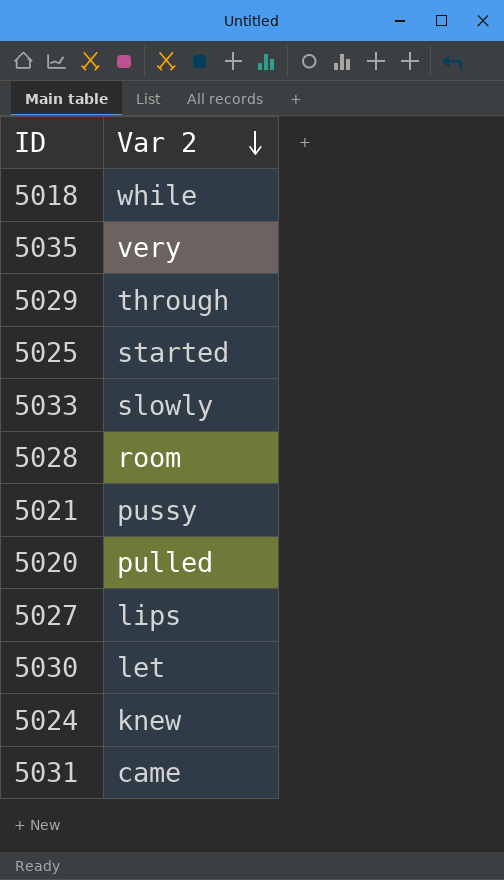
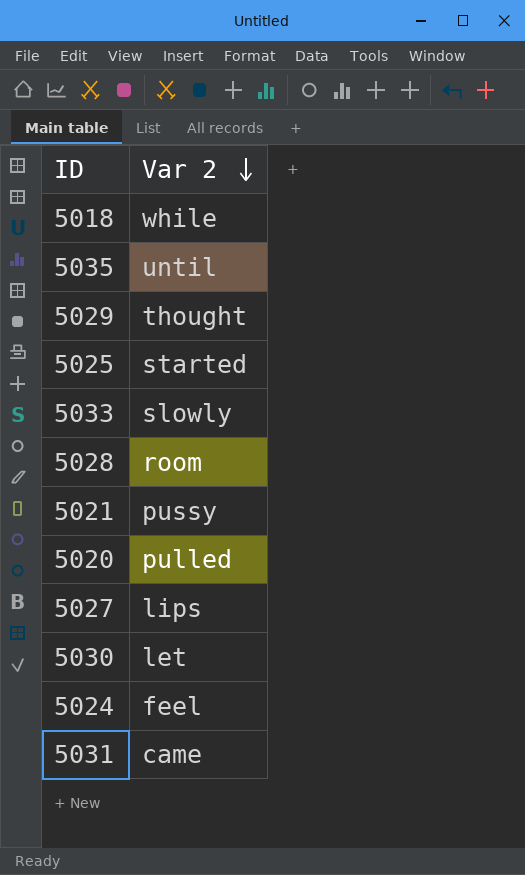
5035 | Var 2: very -> until
5029 | Var 2: through -> thought
5024 | Var 2: knew -> feel

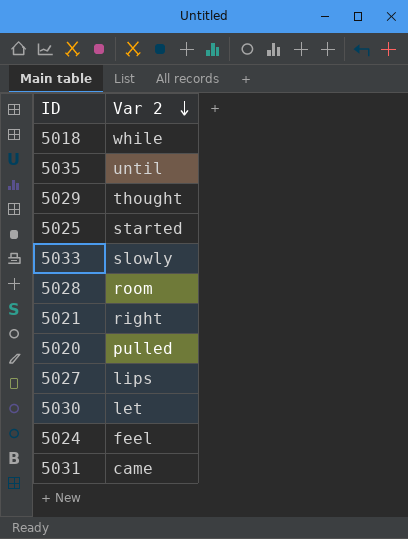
5021 | Var 2: pussy -> right

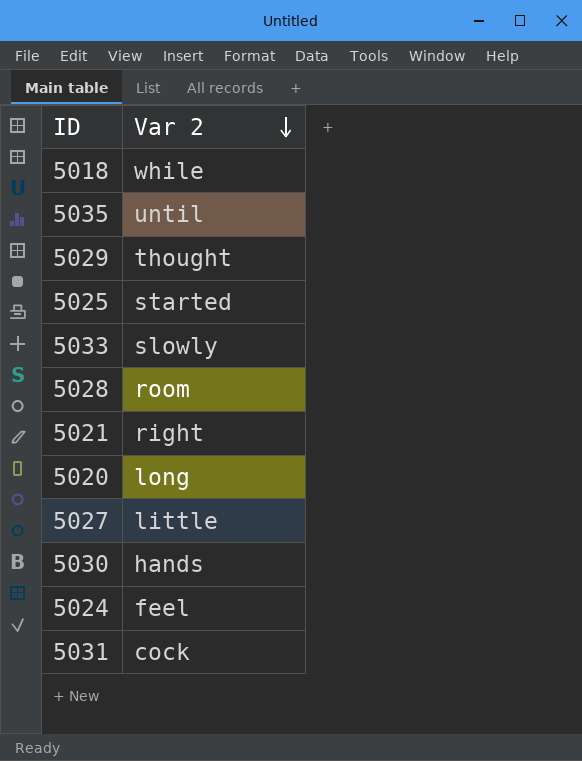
5020 | Var 2: pulled -> long
5027 | Var 2: lips -> little
5030 | Var 2: let -> hands
5031 | Var 2: came -> cock

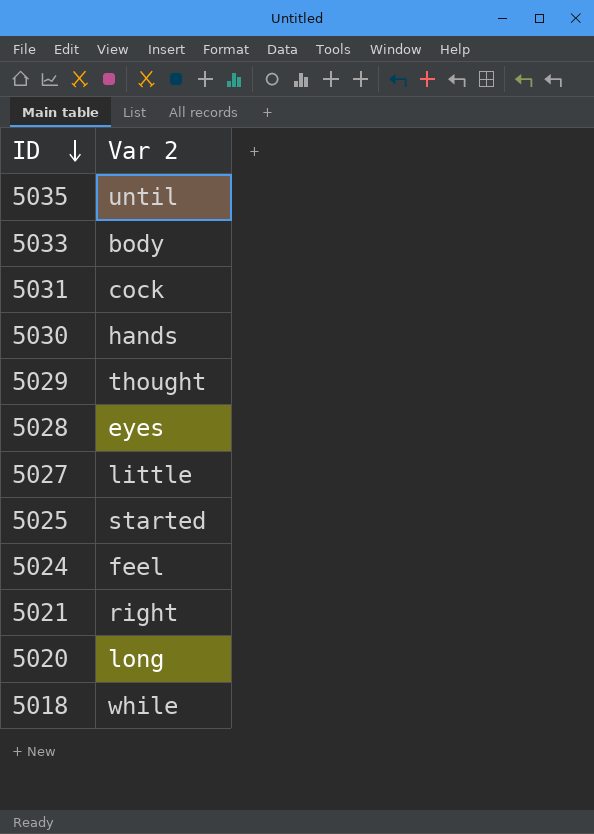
row order: Var 2 descending -> ID descending
5033 | Var 2: slowly -> body
5028 | Var 2: room -> eyes

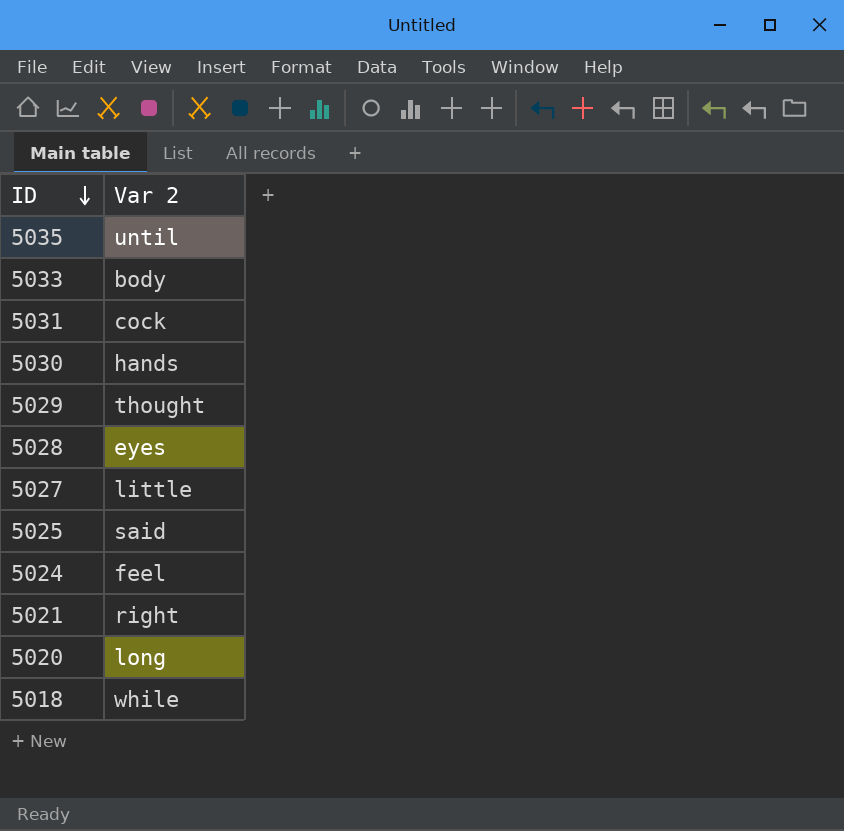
5025 | Var 2: started -> said

